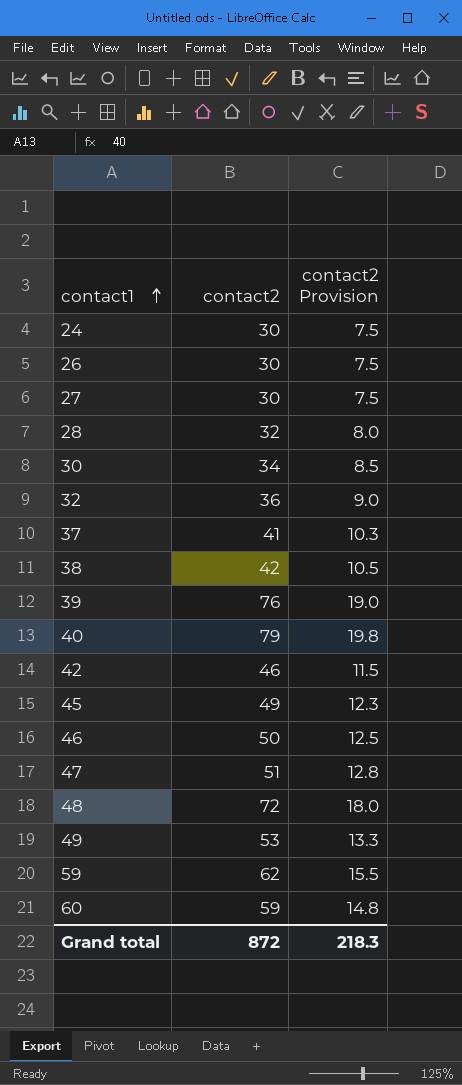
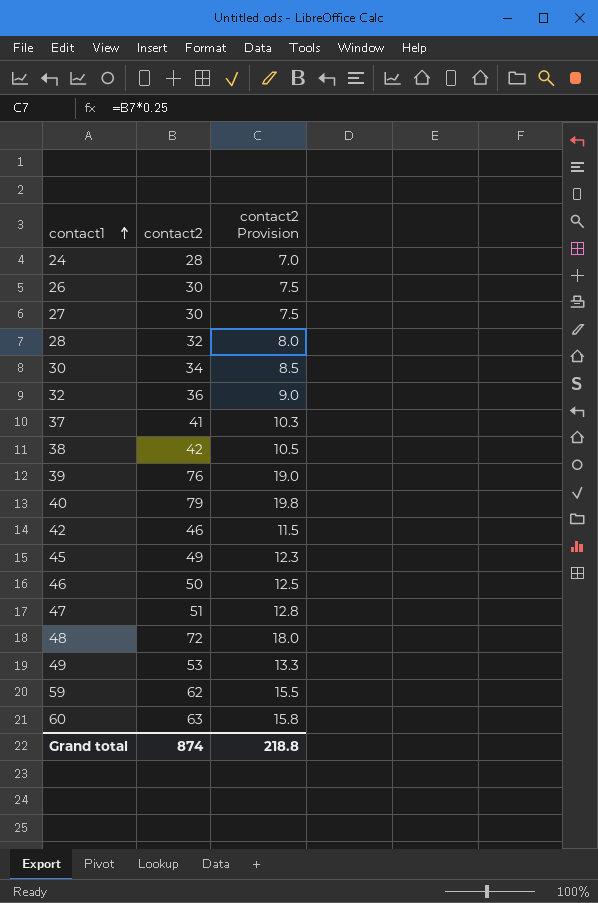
24 | contact2: 30 -> 28
24 | contact2 Provision: 7.5 -> 7.0
60 | contact2: 59 -> 63
60 | contact2 Provision: 14.8 -> 15.8
Grand total | contact2: 872 -> 874
Grand total | contact2 Provision: 218.3 -> 218.8

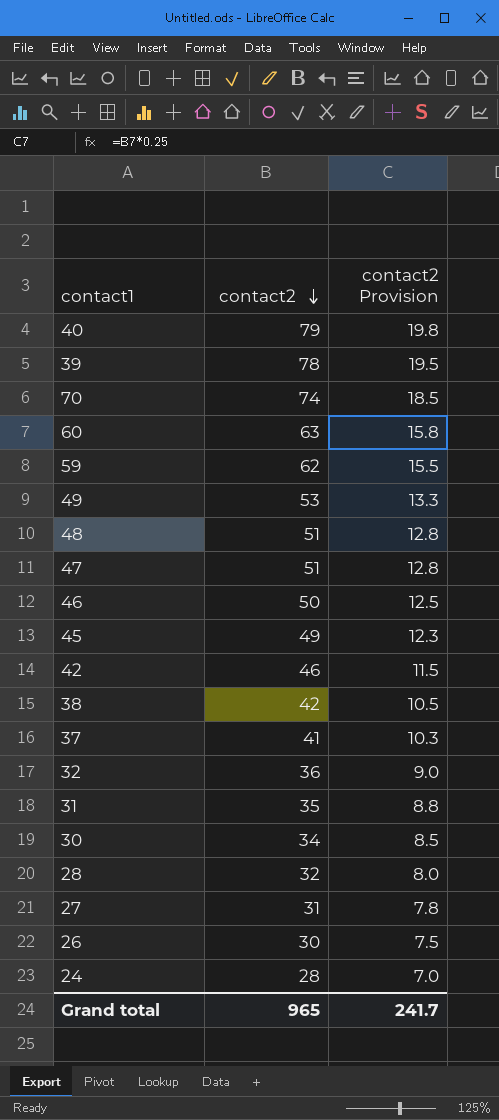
row order: contact1 ascending -> contact2 descending
39 | contact2: 76 -> 78
39 | contact2 Provision: 19.0 -> 19.5
row 70: none -> 74 | 18.5
48 | contact2: 72 -> 51
48 | contact2 Provision: 18.0 -> 12.8
row 31: none -> 35 | 8.8
27 | contact2: 30 -> 31
27 | contact2 Provision: 7.5 -> 7.8
Grand total | contact2: 874 -> 965
Grand total | contact2 Provision: 218.8 -> 241.7

